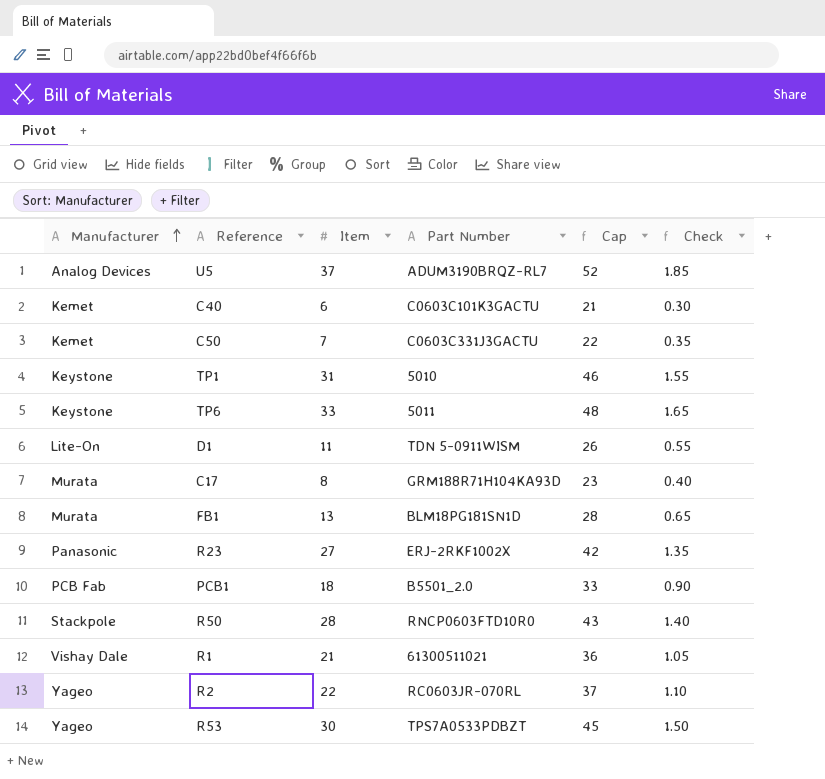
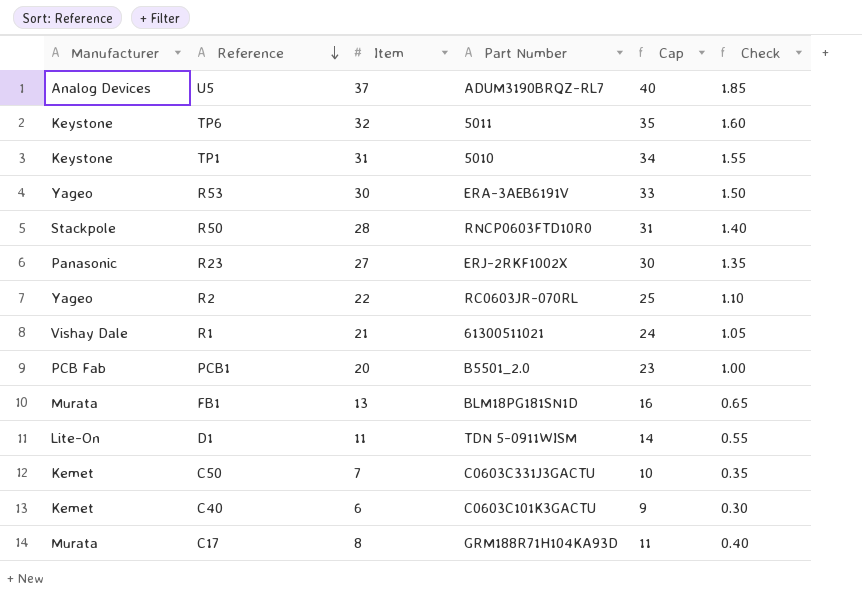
row order: Manufacturer ascending -> Reference descending
column Cap | formula: [Item] + 15 -> [Item] + 3
TP6 | Item: 33 -> 32
TP6 | Check: 1.65 -> 1.60
R53 | Part Number: TPS7A0533PDBZT -> ERA-3AEB6191V
PCB1 | Item: 18 -> 20
PCB1 | Check: 0.90 -> 1.00

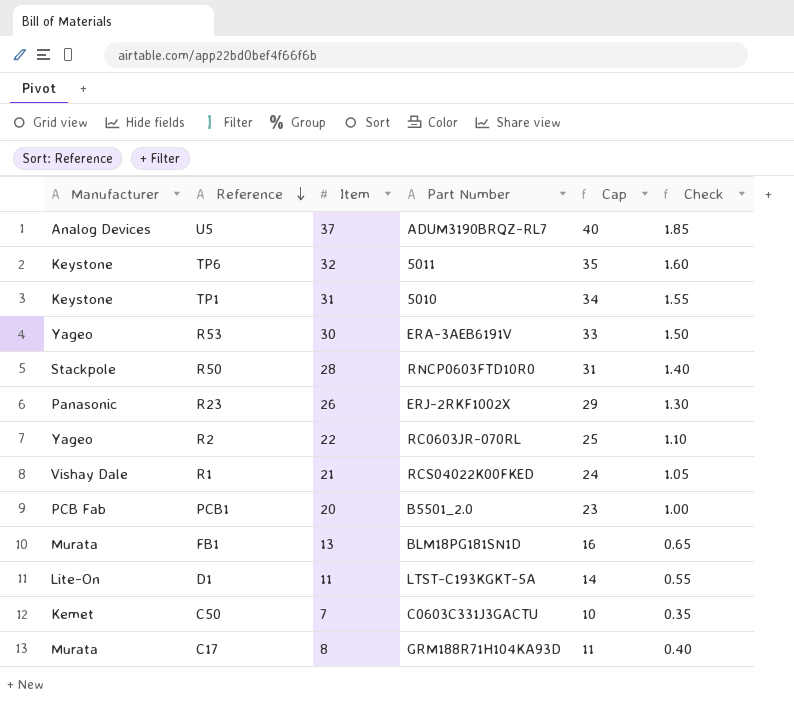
row C40: Kemet | 6 | C0603C101K3GACTU | 9 | 0.30 -> none
R23 | Item: 27 -> 26
R23 | Cap: 30 -> 29
R23 | Check: 1.35 -> 1.30
R1 | Part Number: 61300511021 -> RCS04022K00FKED
D1 | Part Number: TDN 5-0911WISM -> LTST-C193KGKT-5A

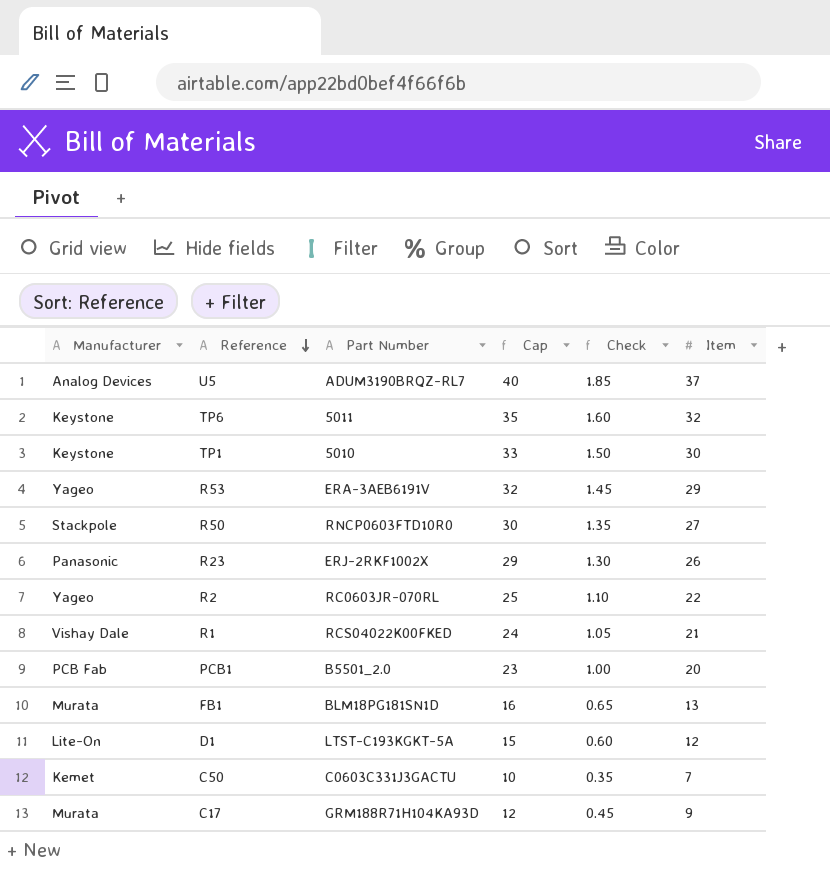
column Item | position: 3 -> 6
TP1 | Cap: 34 -> 33
TP1 | Check: 1.55 -> 1.50
TP1 | Item: 31 -> 30
R53 | Cap: 33 -> 32
R53 | Check: 1.50 -> 1.45
R53 | Item: 30 -> 29
R50 | Cap: 31 -> 30
R50 | Check: 1.40 -> 1.35
R50 | Item: 28 -> 27
D1 | Cap: 14 -> 15
D1 | Check: 0.55 -> 0.60
D1 | Item: 11 -> 12
C17 | Cap: 11 -> 12
C17 | Check: 0.40 -> 0.45
C17 | Item: 8 -> 9

